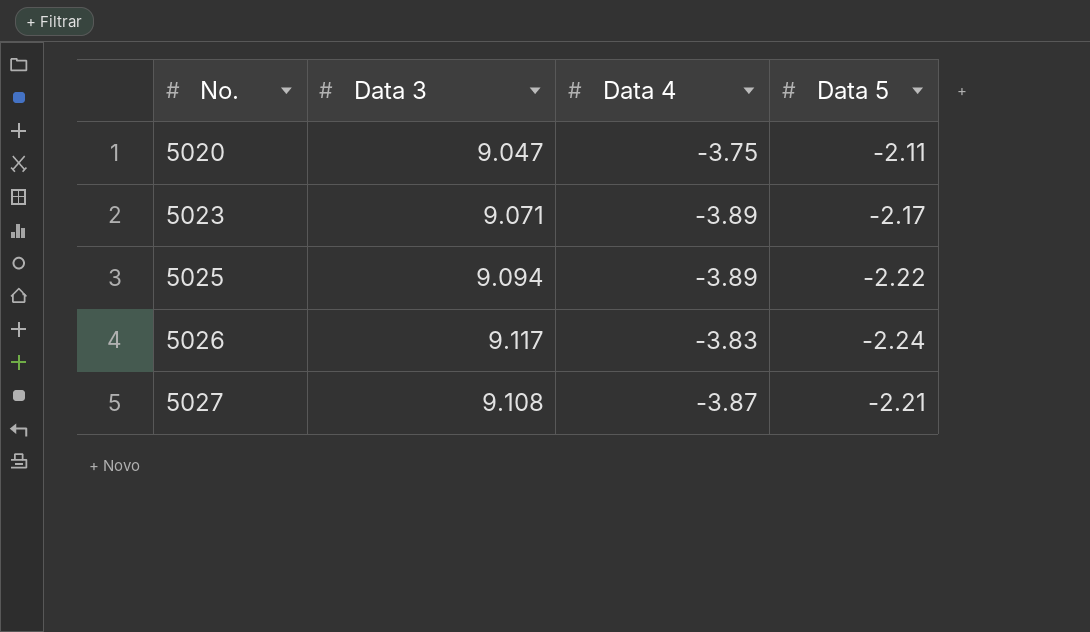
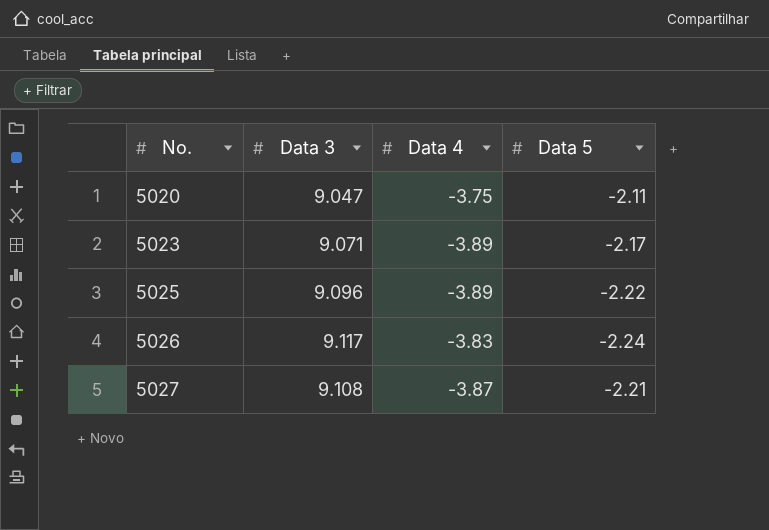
5025 | Data 3: 9.094 -> 9.096

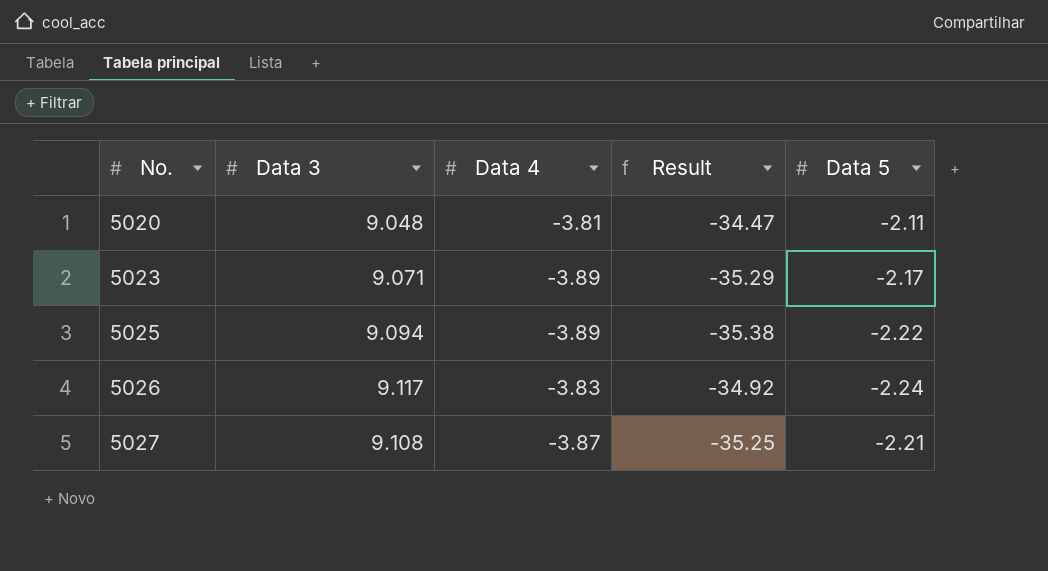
column Result | formula: none -> [Data 3] * [Data 4]
5020 | Data 3: 9.047 -> 9.048
5020 | Data 4: -3.75 -> -3.81
5025 | Data 3: 9.096 -> 9.094

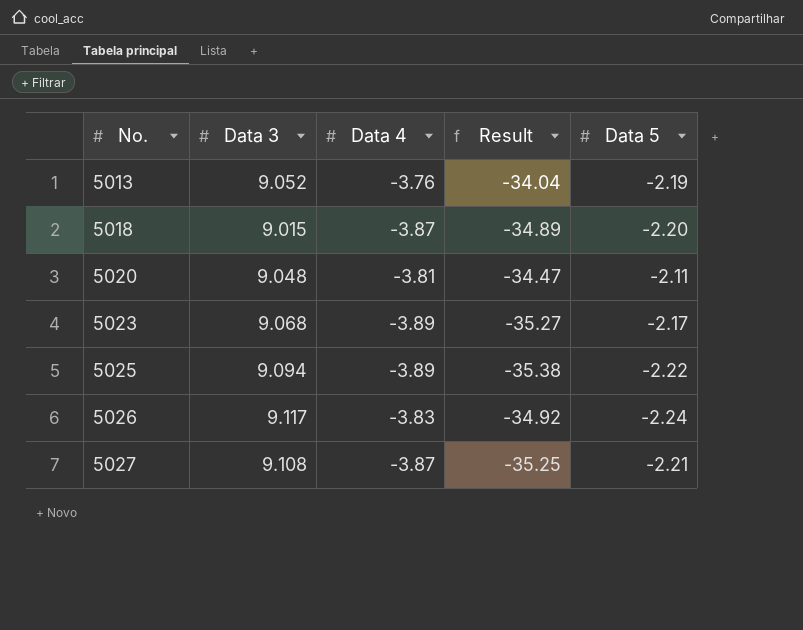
row 5013: none -> 9.052 | -3.76 | -34.04 | -2.19
row 5018: none -> 9.015 | -3.87 | -34.89 | -2.20
5023 | Data 3: 9.071 -> 9.068
5023 | Result: -35.29 -> -35.27

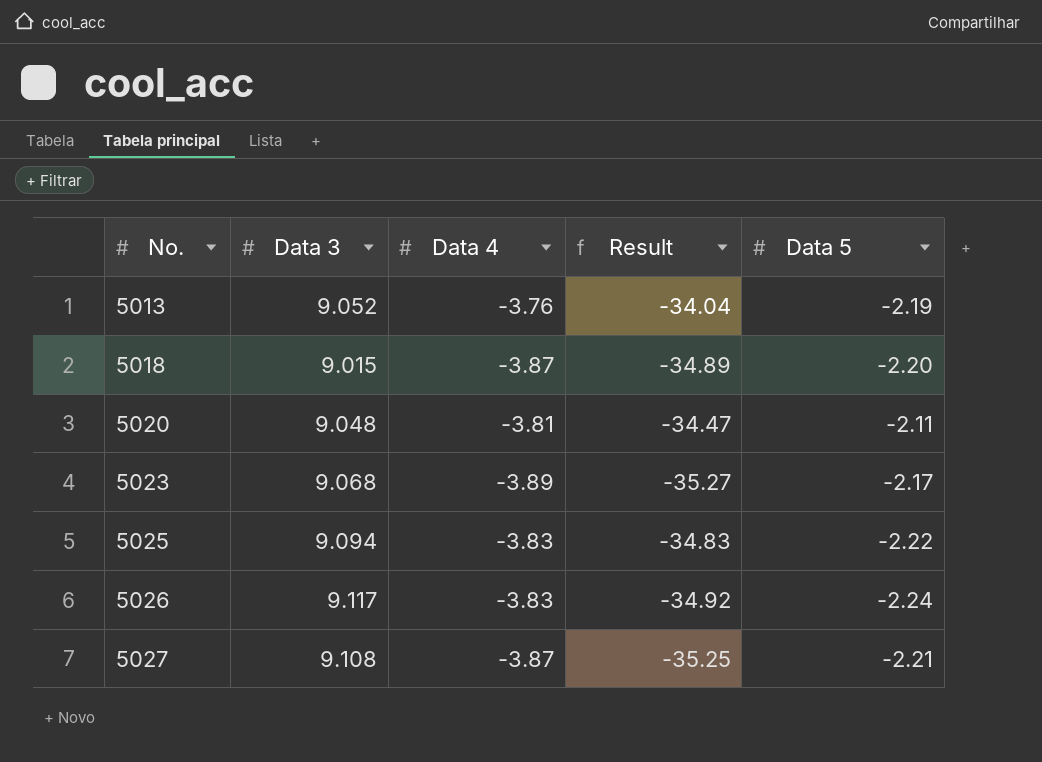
5025 | Data 4: -3.89 -> -3.83
5025 | Result: -35.38 -> -34.83

